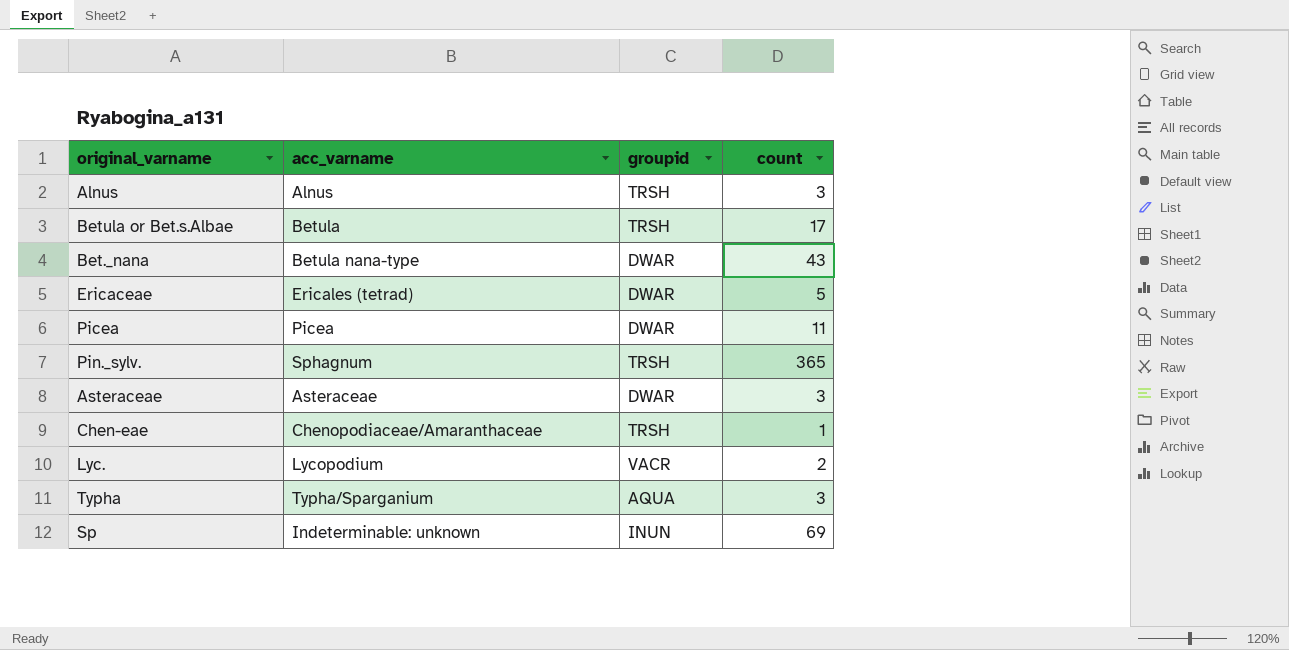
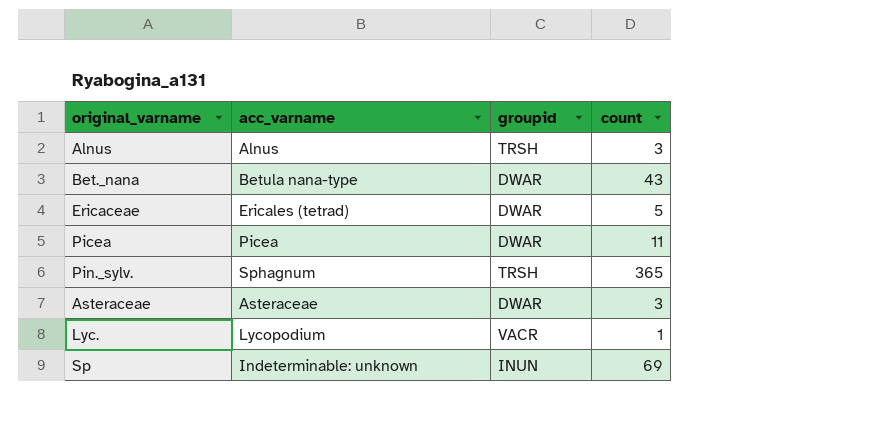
row Betula or Bet.s.Albae: Betula | TRSH | 17 -> none
row Chen-eae: Chenopodiaceae/Amaranthaceae | TRSH | 1 -> none
row Typha: Typha/Sparganium | AQUA | 3 -> none
Lyc. | count: 2 -> 1

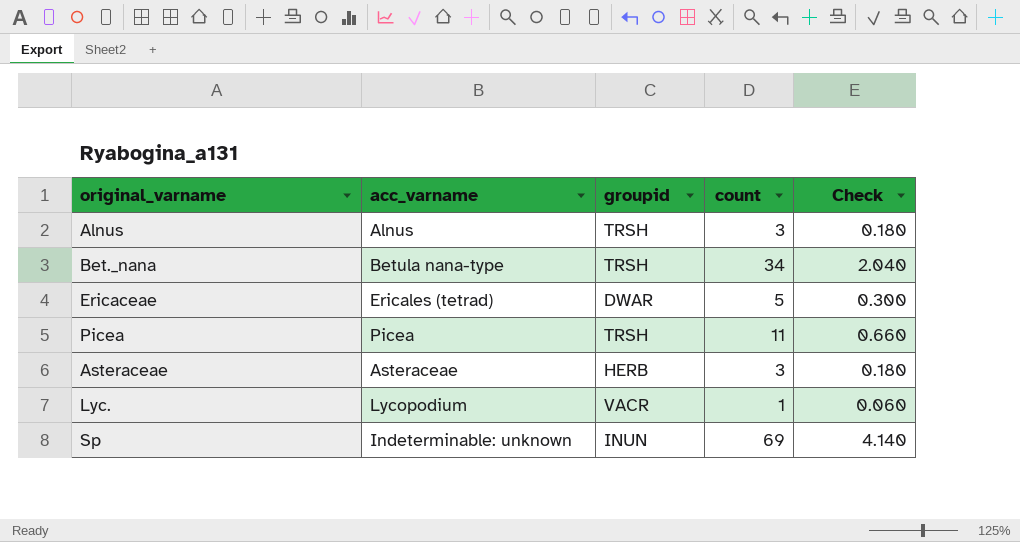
column Check | formula: none -> [count] * 0.06
row Pin._sylv.: Sphagnum | TRSH | 365 -> none
Bet._nana | groupid: DWAR -> TRSH
Bet._nana | count: 43 -> 34
Picea | groupid: DWAR -> TRSH
Asteraceae | groupid: DWAR -> HERB

